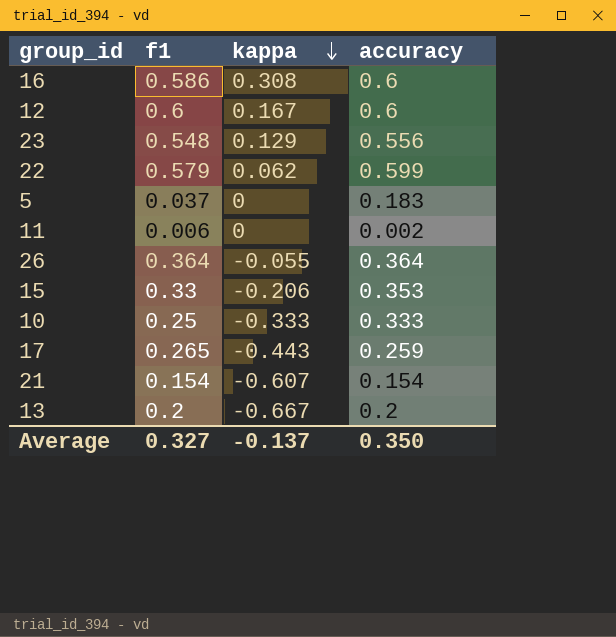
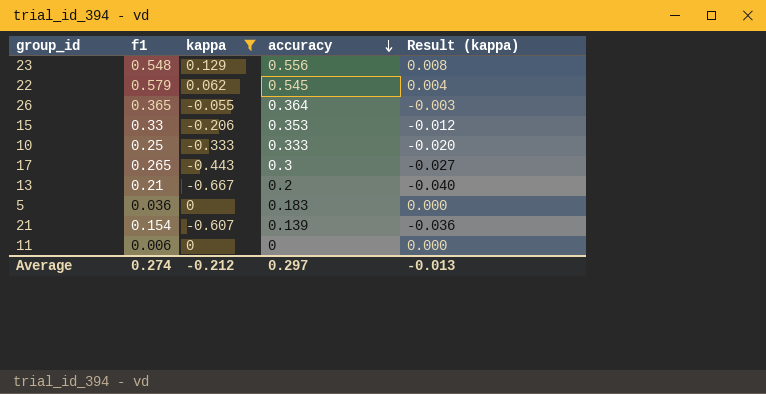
filter: none -> kappa <= 0.129
row order: kappa descending -> accuracy descending
column Result (kappa) | formula: none -> [kappa] * 0.06
22 | accuracy: 0.599 -> 0.545
26 | f1: 0.364 -> 0.365
17 | accuracy: 0.259 -> 0.3
13 | f1: 0.2 -> 0.21
5 | f1: 0.037 -> 0.036
21 | accuracy: 0.154 -> 0.139
11 | accuracy: 0.002 -> 0
Average | f1: 0.327 -> 0.274
Average | kappa: -0.137 -> -0.212
Average | accuracy: 0.350 -> 0.297

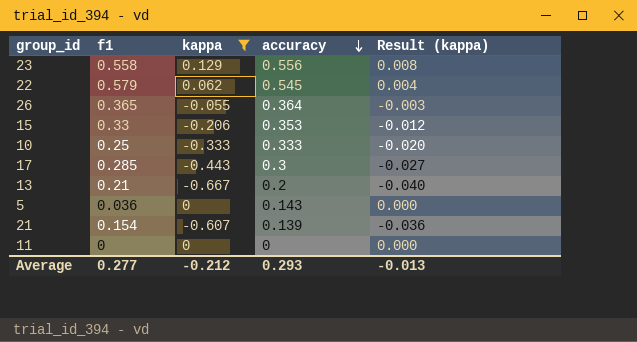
23 | f1: 0.548 -> 0.558
17 | f1: 0.265 -> 0.285
5 | accuracy: 0.183 -> 0.143
11 | f1: 0.006 -> 0
Average | f1: 0.274 -> 0.277
Average | accuracy: 0.297 -> 0.293

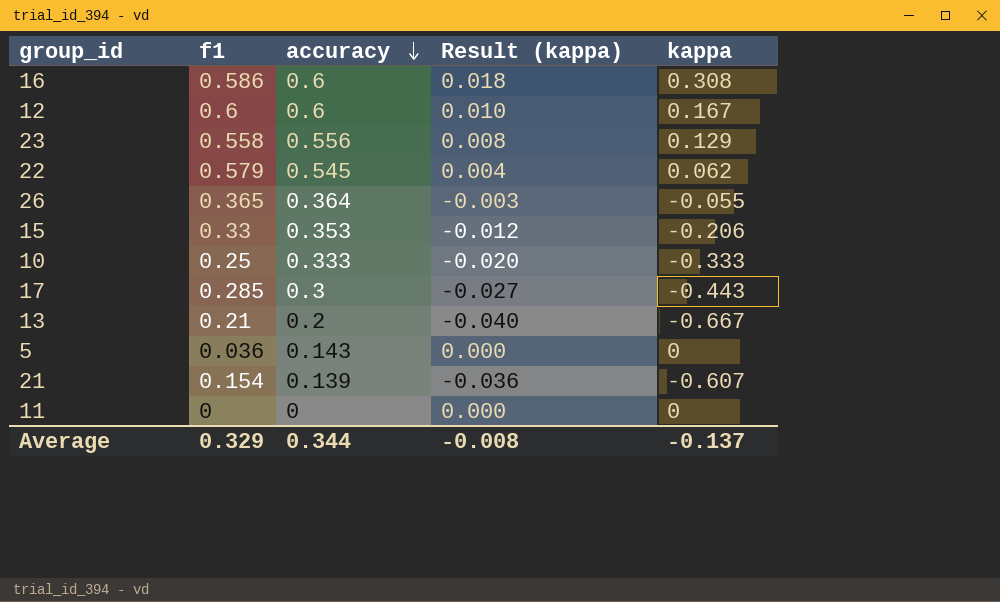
filter: kappa <= 0.129 -> none
column kappa | position: 3 -> 5
Average | f1: 0.277 -> 0.329
Average | accuracy: 0.293 -> 0.344
Average | Result (kappa): -0.013 -> -0.008
Average | kappa: -0.212 -> -0.137

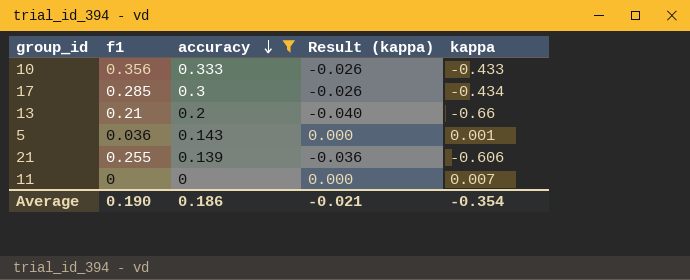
filter: none -> accuracy <= 0.333
10 | f1: 0.25 -> 0.356
10 | Result (kappa): -0.020 -> -0.026
10 | kappa: -0.333 -> -0.433
17 | Result (kappa): -0.027 -> -0.026
17 | kappa: -0.443 -> -0.434
13 | kappa: -0.667 -> -0.66
5 | kappa: 0 -> 0.001
21 | f1: 0.154 -> 0.255
21 | kappa: -0.607 -> -0.606
11 | kappa: 0 -> 0.007
Average | f1: 0.329 -> 0.190
Average | accuracy: 0.344 -> 0.186
Average | Result (kappa): -0.008 -> -0.021
Average | kappa: -0.137 -> -0.354

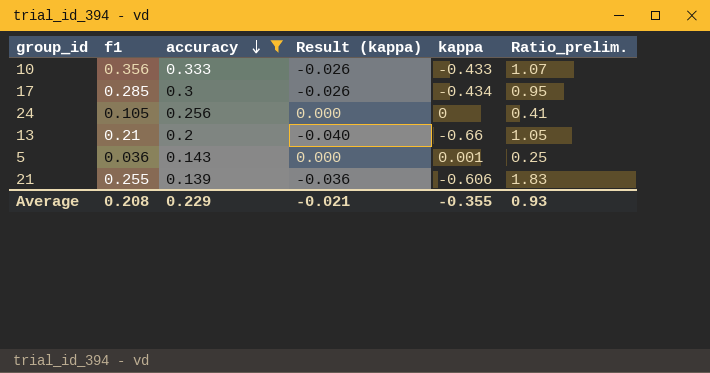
column Ratio_prelim. | formula: none -> [f1] / [accuracy]
row 11: 0 | 0 | 0.000 | 0.007 -> none
row 24: none -> 0.105 | 0.256 | 0.000 | 0 | 0.41
Average | f1: 0.190 -> 0.208
Average | accuracy: 0.186 -> 0.229
Average | kappa: -0.354 -> -0.355

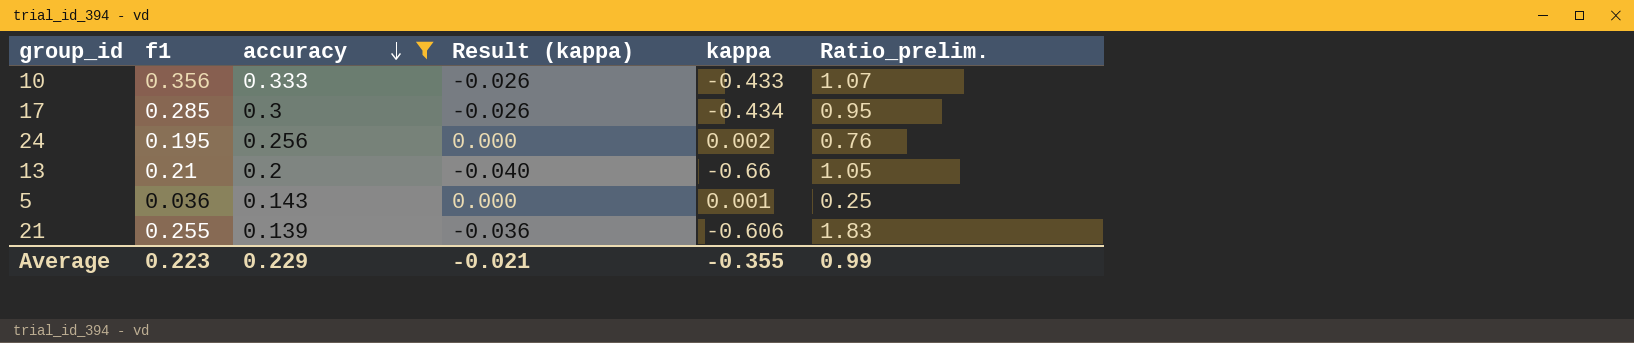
24 | f1: 0.105 -> 0.195
24 | kappa: 0 -> 0.002
24 | Ratio_prelim.: 0.41 -> 0.76
Average | f1: 0.208 -> 0.223
Average | Ratio_prelim.: 0.93 -> 0.99

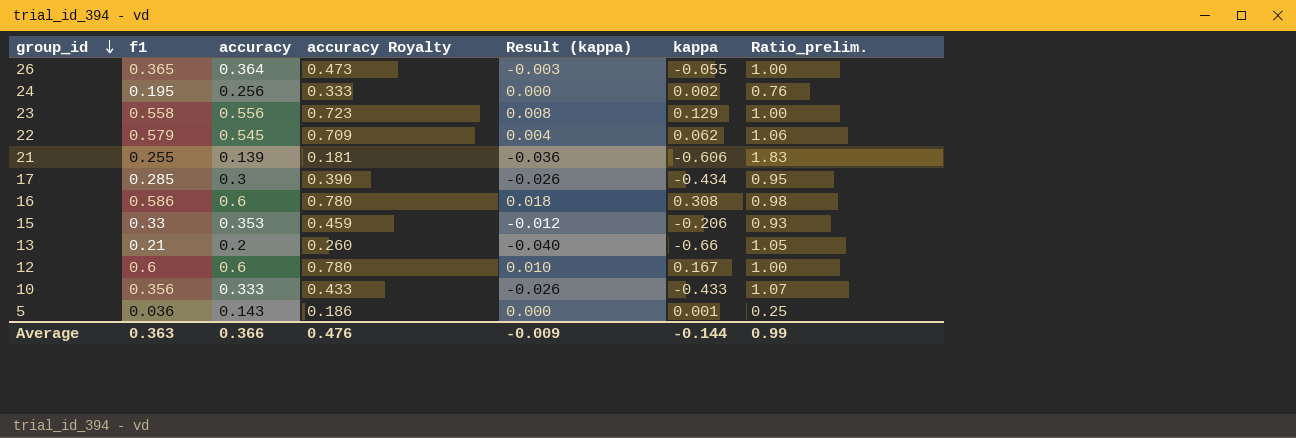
filter: accuracy <= 0.333 -> none
row order: accuracy descending -> group_id descending
column accuracy Royalty | formula: none -> [accuracy] * 1.3
Average | f1: 0.223 -> 0.363
Average | accuracy: 0.229 -> 0.366
Average | Result (kappa): -0.021 -> -0.009
Average | kappa: -0.355 -> -0.144

